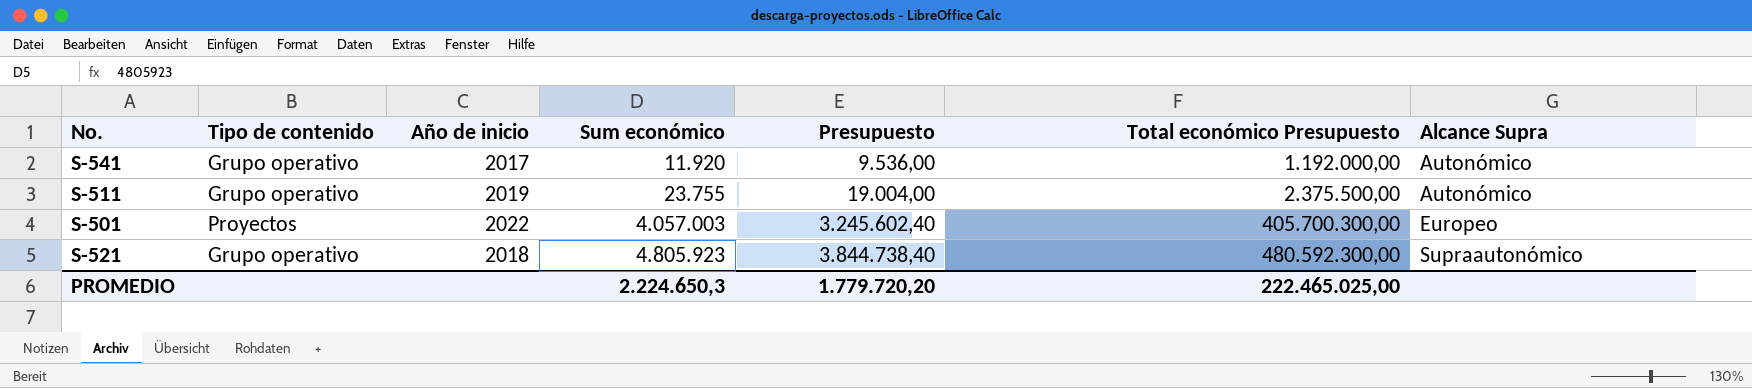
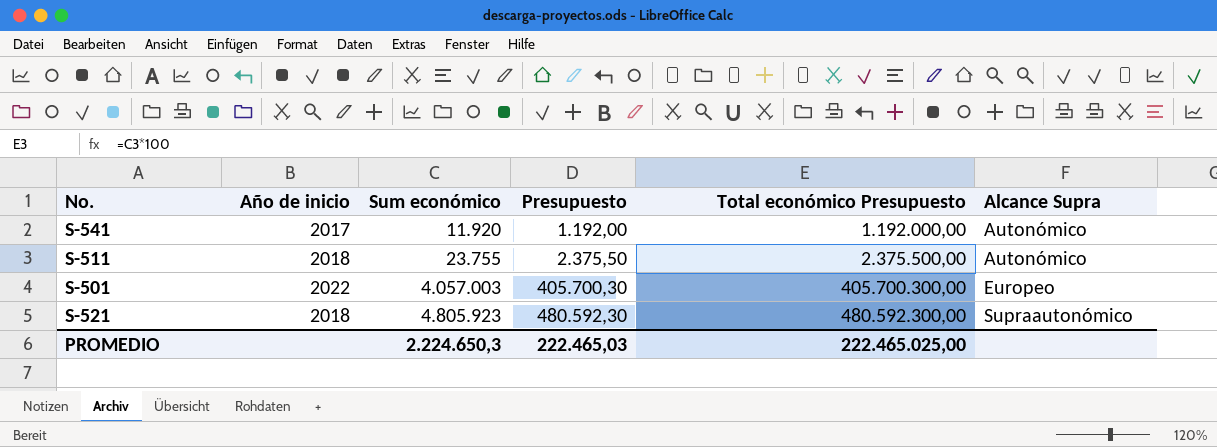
column Tipo de contenido | position: 2 -> none
column Presupuesto | formula: [Sum económico] * 0,8 -> [Sum económico] * 0,1
S-511 | Año de inicio: 2019 -> 2018
PROMEDIO | Presupuesto: 1.779.720,20 -> 222.465,03

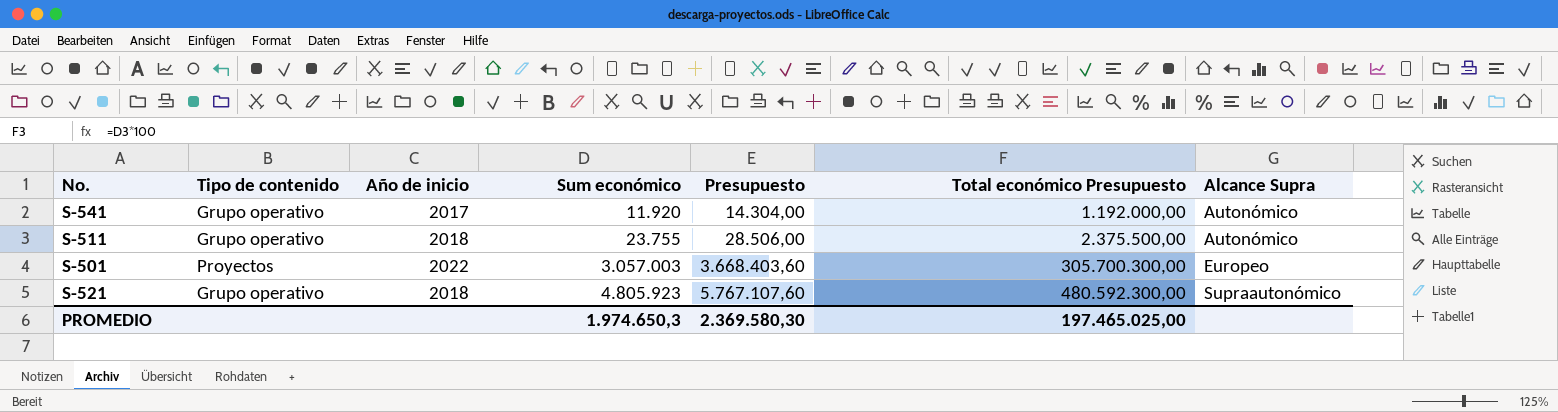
column Tipo de contenido | position: none -> 2
column Presupuesto | formula: [Sum económico] * 0,1 -> [Sum económico] * 1,2
S-501 | Sum económico: 4.057.003 -> 3.057.003
S-501 | Total económico Presupuesto: 405.700.300,00 -> 305.700.300,00
PROMEDIO | Sum económico: 2.224.650,3 -> 1.974.650,3
PROMEDIO | Presupuesto: 222.465,03 -> 2.369.580,30
PROMEDIO | Total económico Presupuesto: 222.465.025,00 -> 197.465.025,00

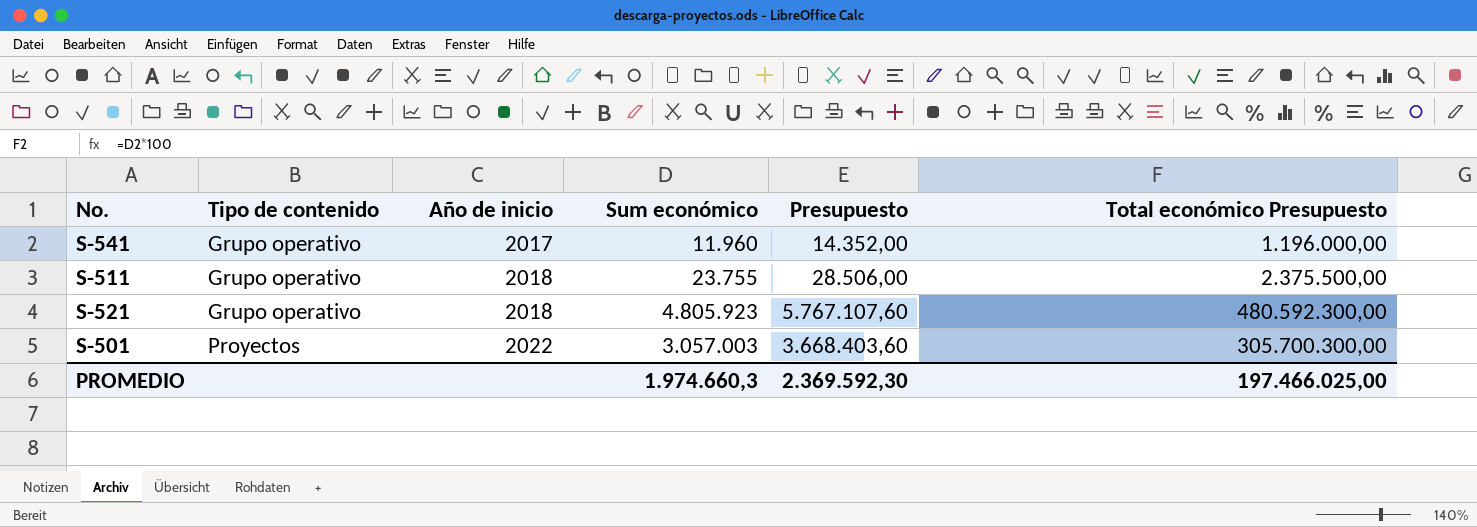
row order: Sum económico ascending -> Tipo de contenido ascending
column Alcance Supra | position: 7 -> none
S-541 | Sum económico: 11.920 -> 11.960
S-541 | Presupuesto: 14.304,00 -> 14.352,00
S-541 | Total económico Presupuesto: 1.192.000,00 -> 1.196.000,00
PROMEDIO | Sum económico: 1.974.650,3 -> 1.974.660,3
PROMEDIO | Presupuesto: 2.369.580,30 -> 2.369.592,30
PROMEDIO | Total económico Presupuesto: 197.465.025,00 -> 197.466.025,00

